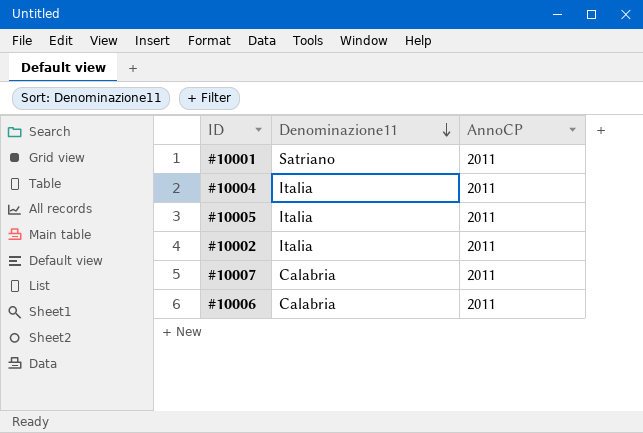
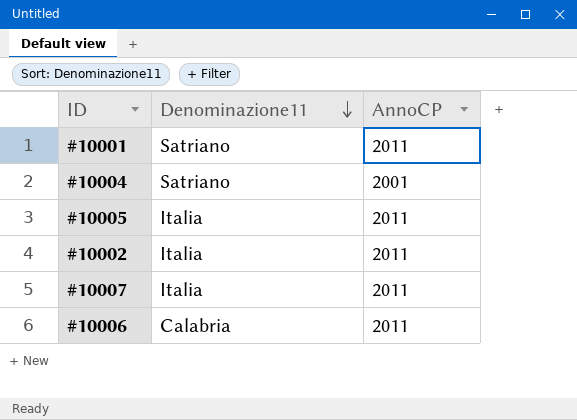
#10004 | Denominazione11: Italia -> Satriano
#10004 | AnnoCP: 2011 -> 2001
#10007 | Denominazione11: Calabria -> Italia

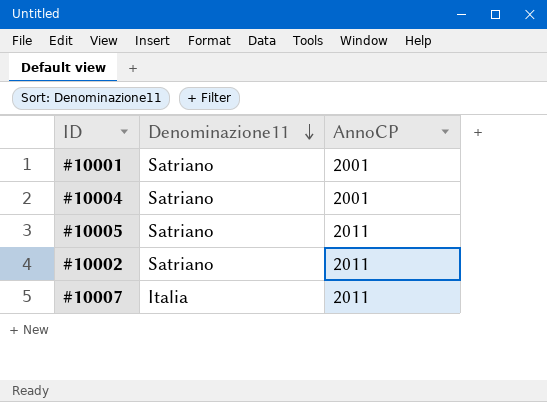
row #10006: Calabria | 2011 -> none
#10001 | AnnoCP: 2011 -> 2001
#10005 | Denominazione11: Italia -> Satriano
#10002 | Denominazione11: Italia -> Satriano

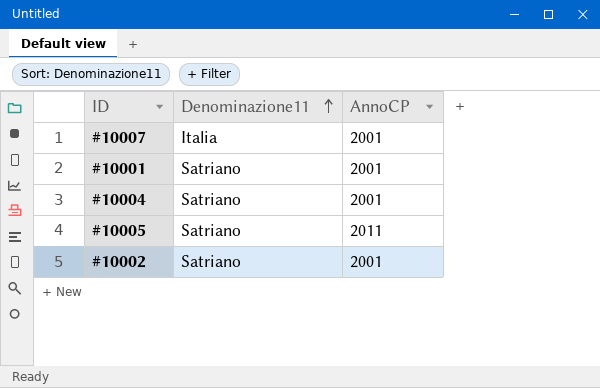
row order: Denominazione11 descending -> Denominazione11 ascending
#10007 | AnnoCP: 2011 -> 2001
#10002 | AnnoCP: 2011 -> 2001

